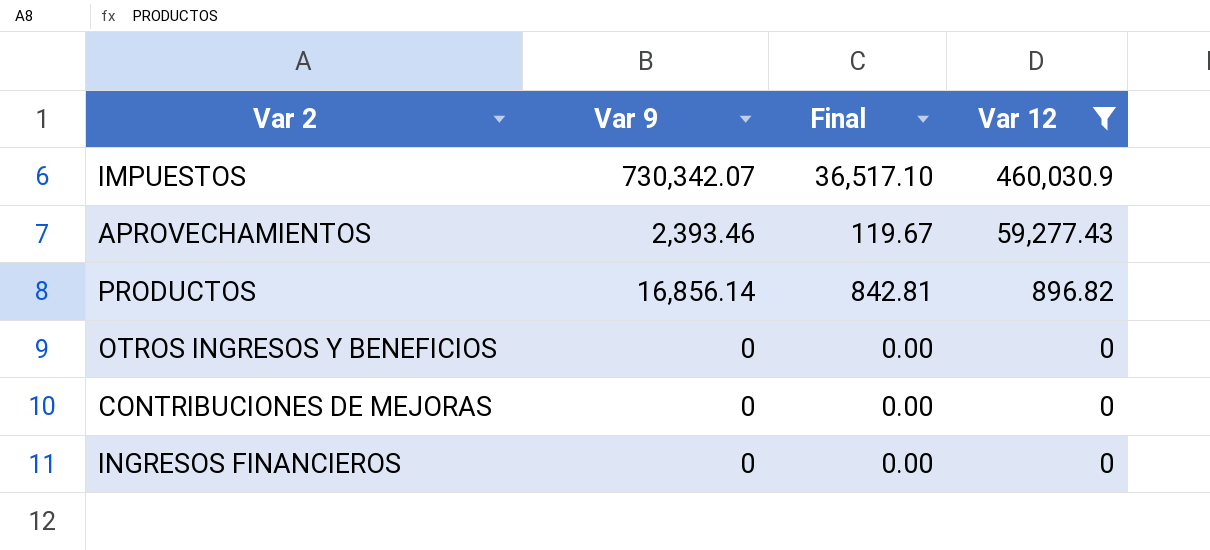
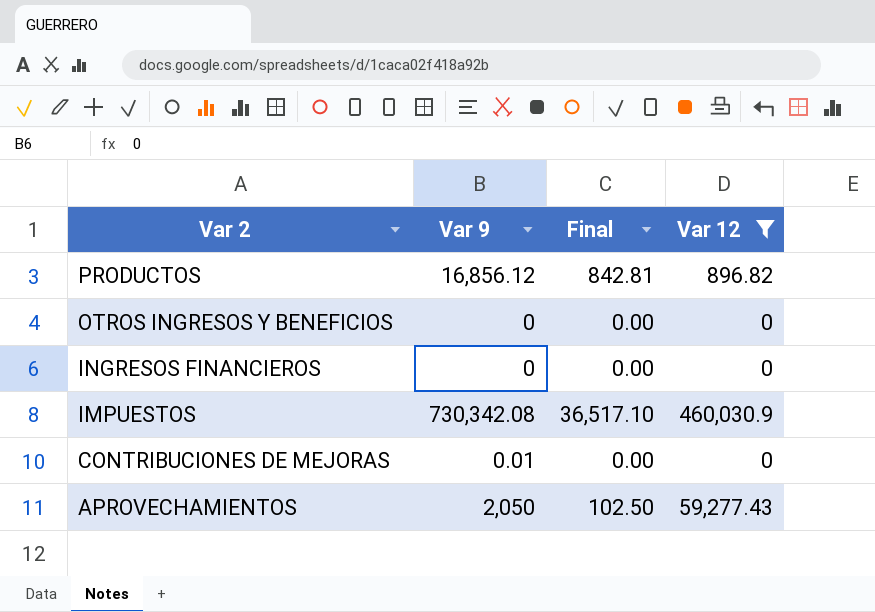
row order: Var 12 descending -> Var 2 descending
PRODUCTOS | Var 9: 16,856.14 -> 16,856.12
IMPUESTOS | Var 9: 730,342.07 -> 730,342.08
CONTRIBUCIONES DE MEJORAS | Var 9: 0 -> 0.01
APROVECHAMIENTOS | Var 9: 2,393.46 -> 2,050
APROVECHAMIENTOS | Final: 119.67 -> 102.50

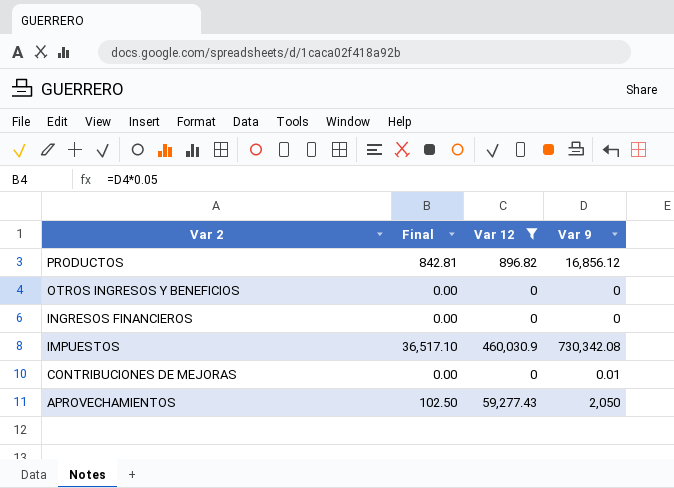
column Var 9 | position: 2 -> 4

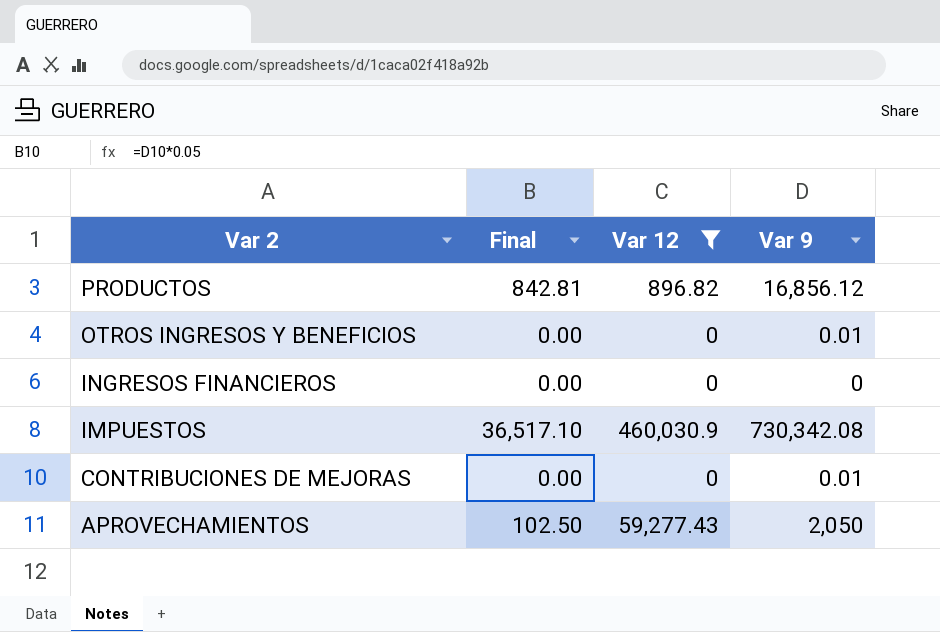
OTROS INGRESOS Y BENEFICIOS | Var 9: 0 -> 0.01

